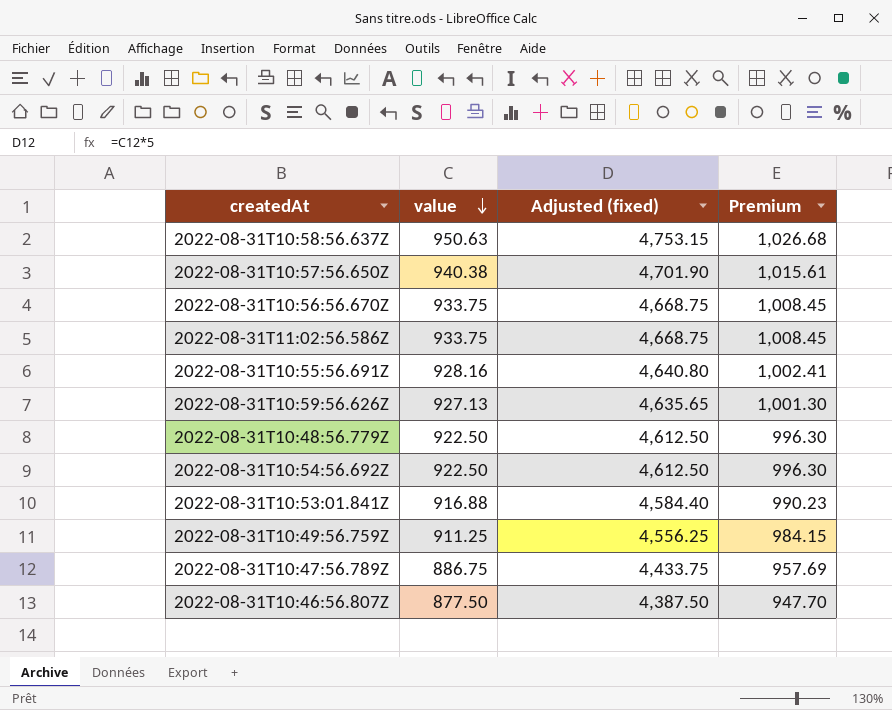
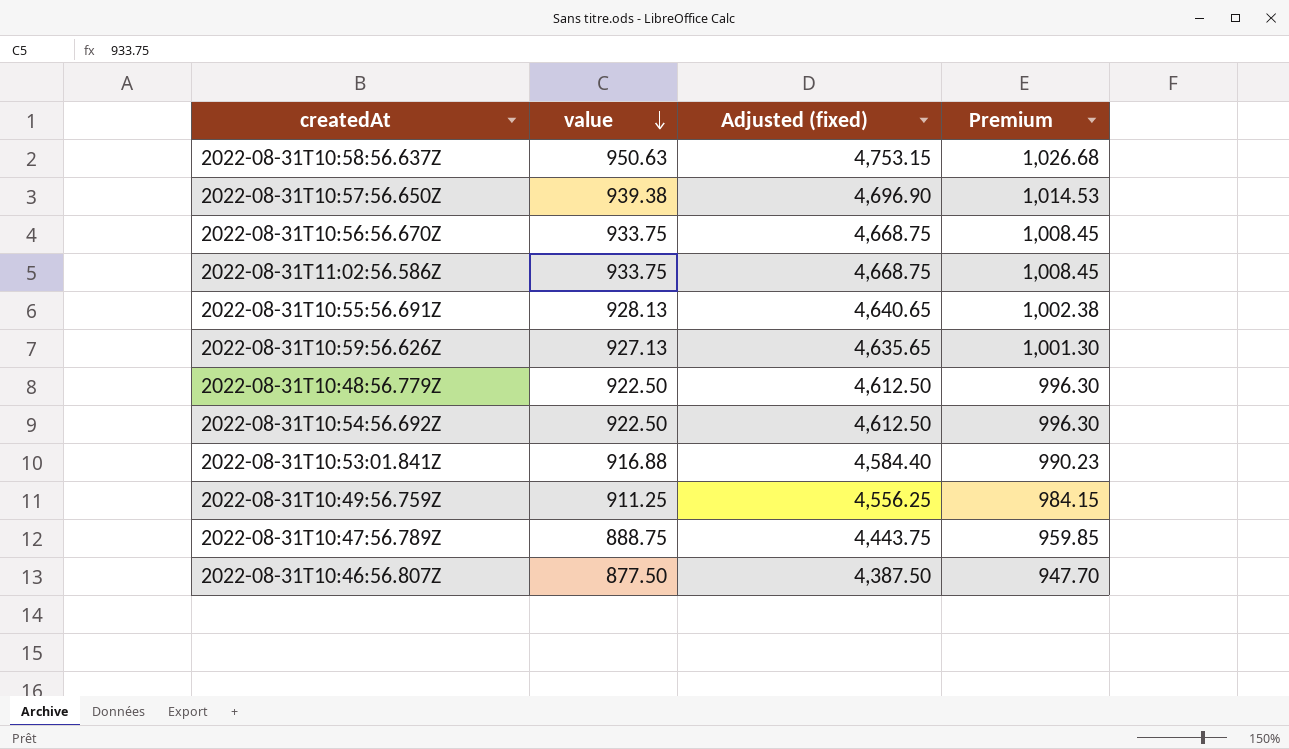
2022-08-31T10:57:56.650Z | value: 940.38 -> 939.38
2022-08-31T10:57:56.650Z | Adjusted (fixed): 4,701.90 -> 4,696.90
2022-08-31T10:57:56.650Z | Premium: 1,015.61 -> 1,014.53
2022-08-31T10:55:56.691Z | value: 928.16 -> 928.13
2022-08-31T10:55:56.691Z | Adjusted (fixed): 4,640.80 -> 4,640.65
2022-08-31T10:55:56.691Z | Premium: 1,002.41 -> 1,002.38
2022-08-31T10:47:56.789Z | value: 886.75 -> 888.75
2022-08-31T10:47:56.789Z | Adjusted (fixed): 4,433.75 -> 4,443.75
2022-08-31T10:47:56.789Z | Premium: 957.69 -> 959.85

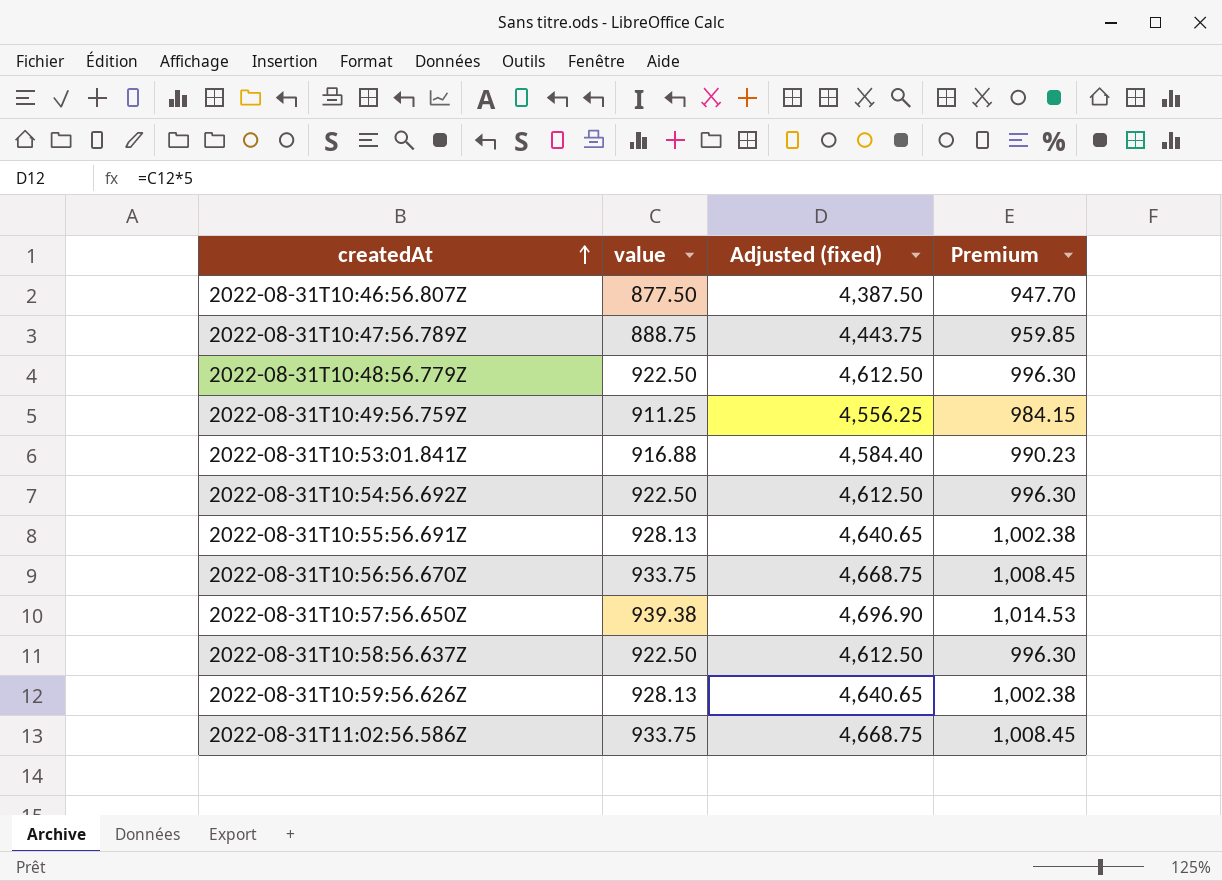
row order: value descending -> createdAt ascending
2022-08-31T10:58:56.637Z | value: 950.63 -> 922.50
2022-08-31T10:58:56.637Z | Adjusted (fixed): 4,753.15 -> 4,612.50
2022-08-31T10:58:56.637Z | Premium: 1,026.68 -> 996.30
2022-08-31T10:59:56.626Z | value: 927.13 -> 928.13
2022-08-31T10:59:56.626Z | Adjusted (fixed): 4,635.65 -> 4,640.65
2022-08-31T10:59:56.626Z | Premium: 1,001.30 -> 1,002.38

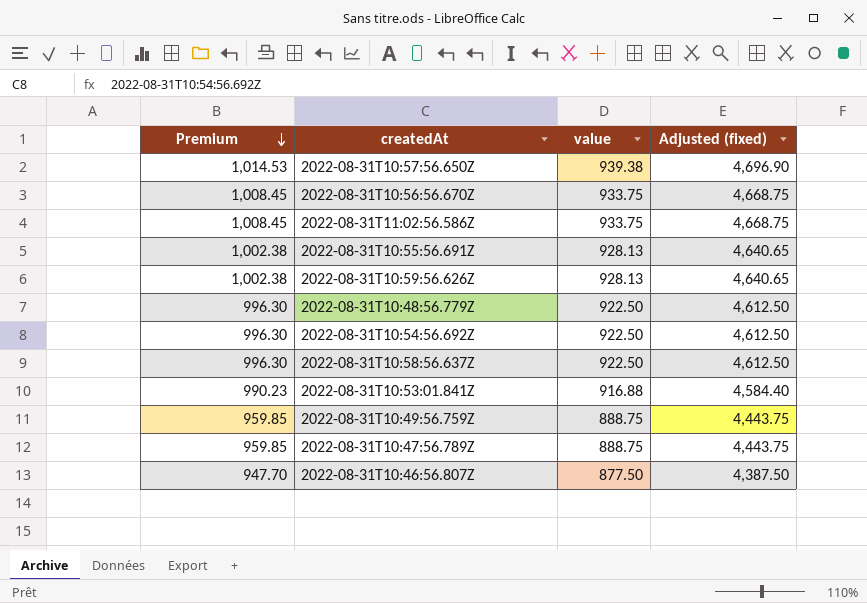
row order: createdAt ascending -> Premium descending
column Premium | position: 4 -> 1
2022-08-31T10:49:56.759Z | Premium: 984.15 -> 959.85
2022-08-31T10:49:56.759Z | value: 911.25 -> 888.75
2022-08-31T10:49:56.759Z | Adjusted (fixed): 4,556.25 -> 4,443.75

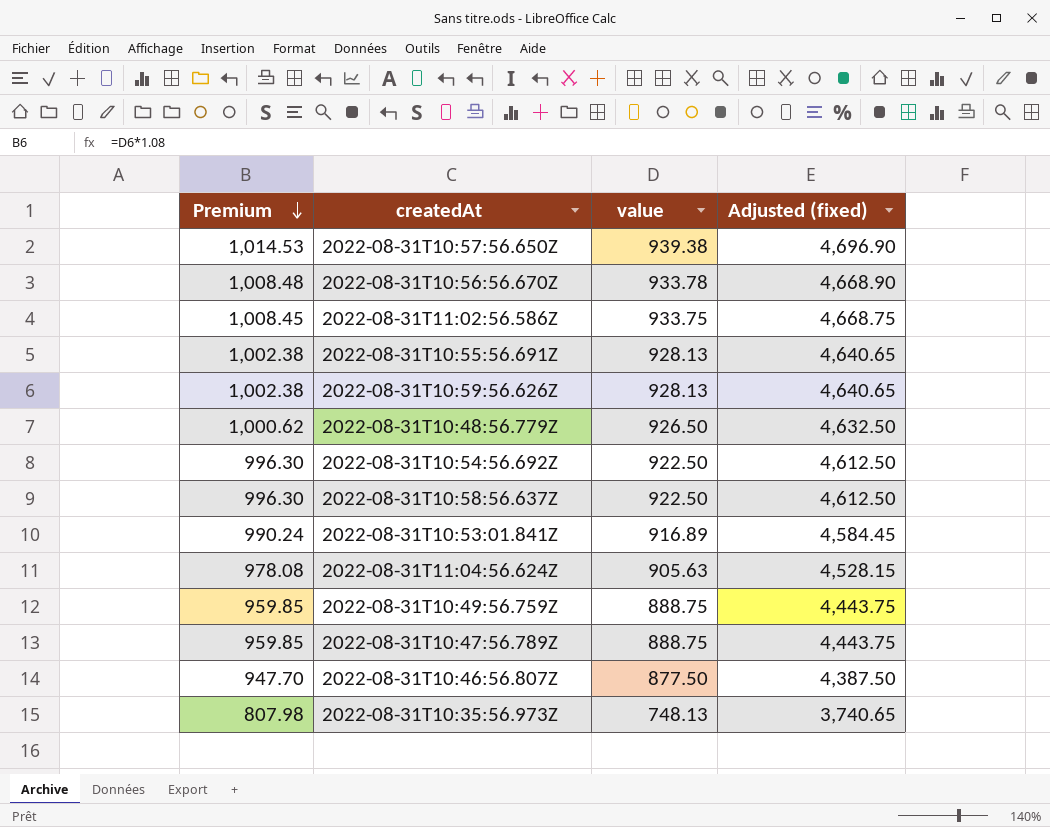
2022-08-31T10:56:56.670Z | Premium: 1,008.45 -> 1,008.48
2022-08-31T10:56:56.670Z | value: 933.75 -> 933.78
2022-08-31T10:56:56.670Z | Adjusted (fixed): 4,668.75 -> 4,668.90
2022-08-31T10:48:56.779Z | Premium: 996.30 -> 1,000.62
2022-08-31T10:48:56.779Z | value: 922.50 -> 926.50
2022-08-31T10:48:56.779Z | Adjusted (fixed): 4,612.50 -> 4,632.50
2022-08-31T10:53:01.841Z | Premium: 990.23 -> 990.24
2022-08-31T10:53:01.841Z | value: 916.88 -> 916.89
2022-08-31T10:53:01.841Z | Adjusted (fixed): 4,584.40 -> 4,584.45
row 2022-08-31T11:04:56.624Z: none -> 978.08 | 905.63 | 4,528.15
row 2022-08-31T10:35:56.973Z: none -> 807.98 | 748.13 | 3,740.65

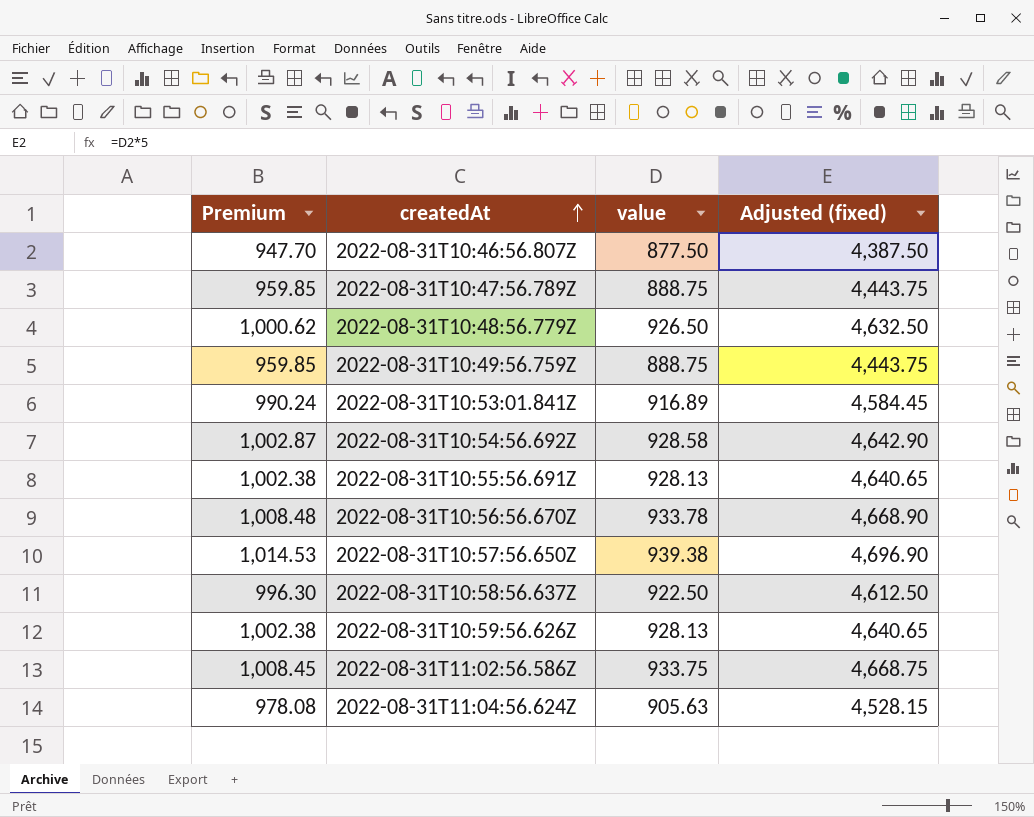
row order: Premium descending -> createdAt ascending
row 2022-08-31T10:35:56.973Z: 807.98 | 748.13 | 3,740.65 -> none
2022-08-31T10:54:56.692Z | Premium: 996.30 -> 1,002.87
2022-08-31T10:54:56.692Z | value: 922.50 -> 928.58
2022-08-31T10:54:56.692Z | Adjusted (fixed): 4,612.50 -> 4,642.90

